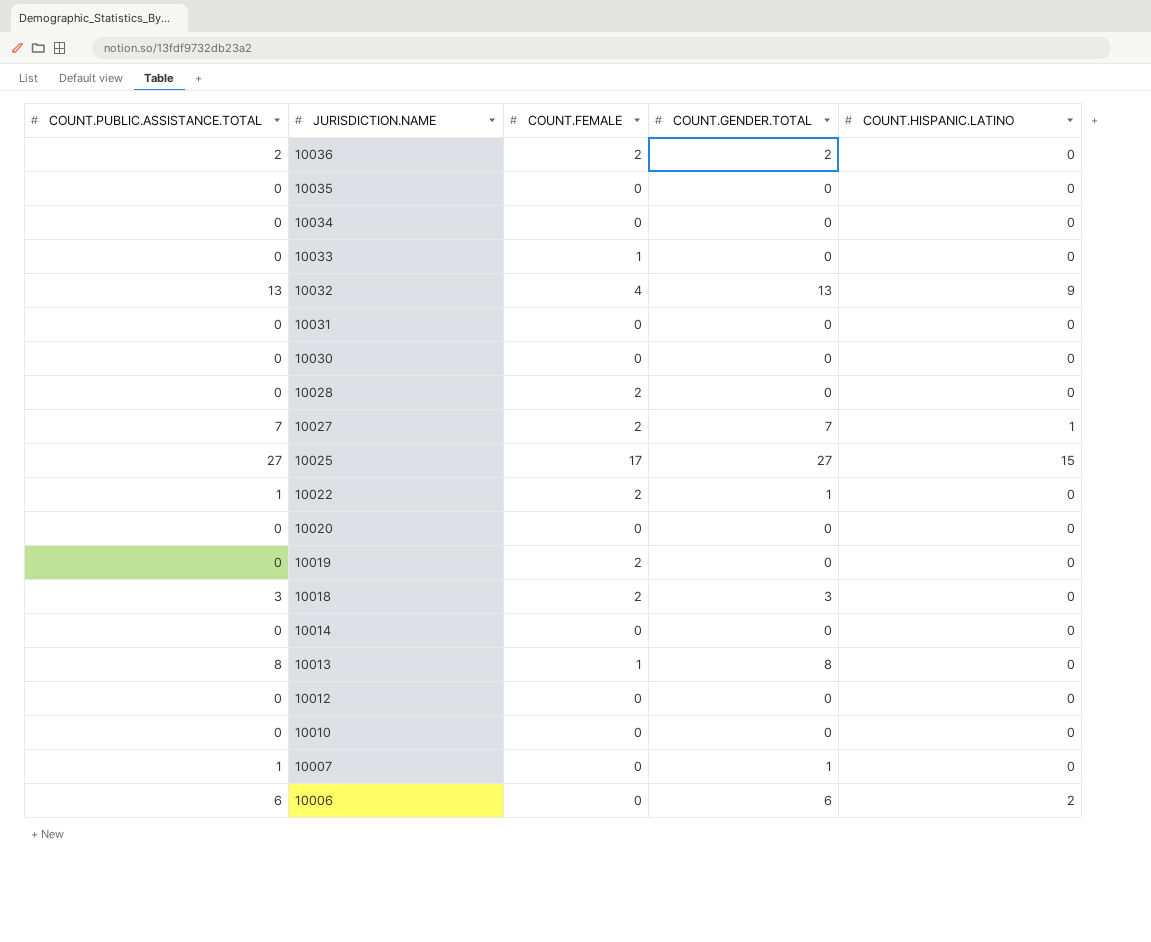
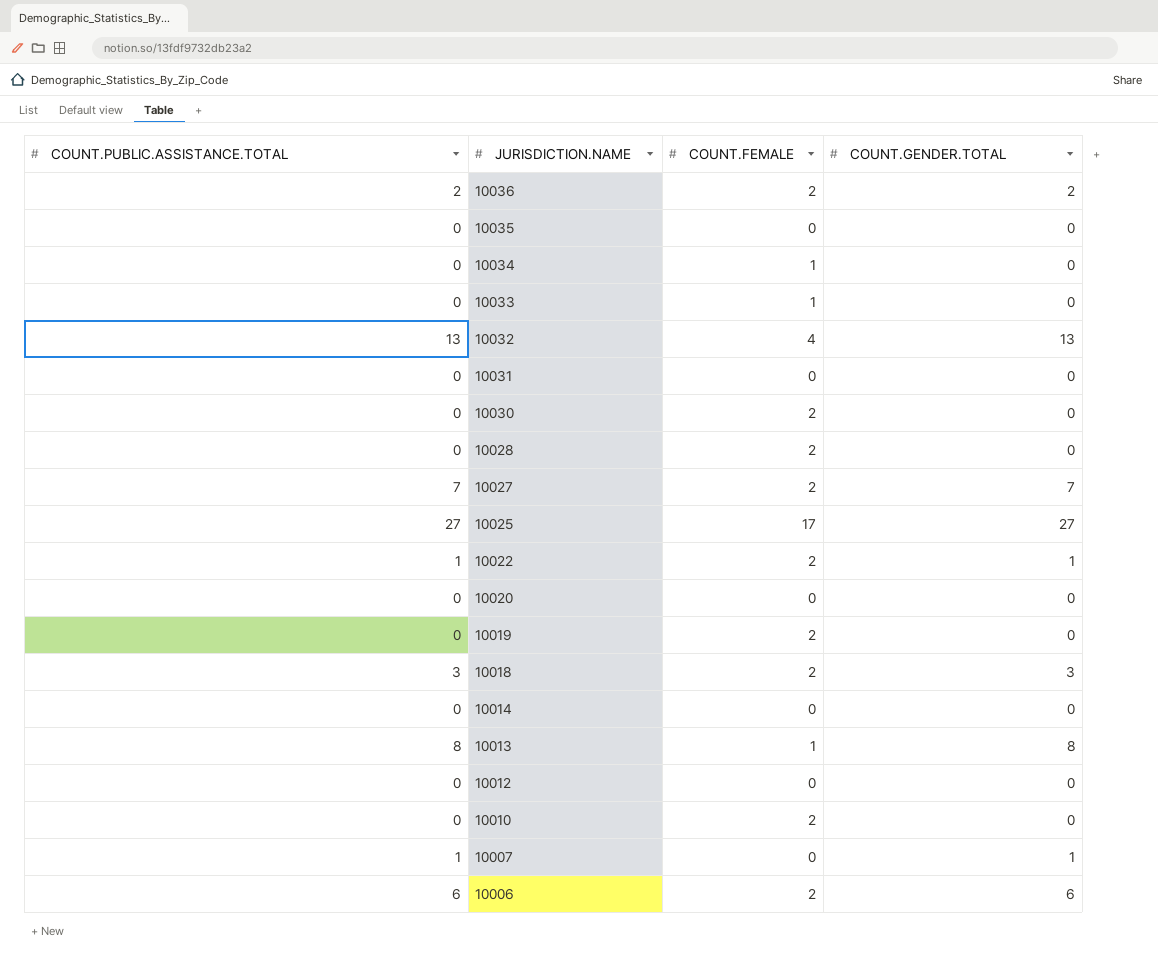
column COUNT.HISPANIC.LATINO | position: 5 -> none
10034 | COUNT.FEMALE: 0 -> 1
10030 | COUNT.FEMALE: 0 -> 2
10010 | COUNT.FEMALE: 0 -> 2
10006 | COUNT.FEMALE: 0 -> 2

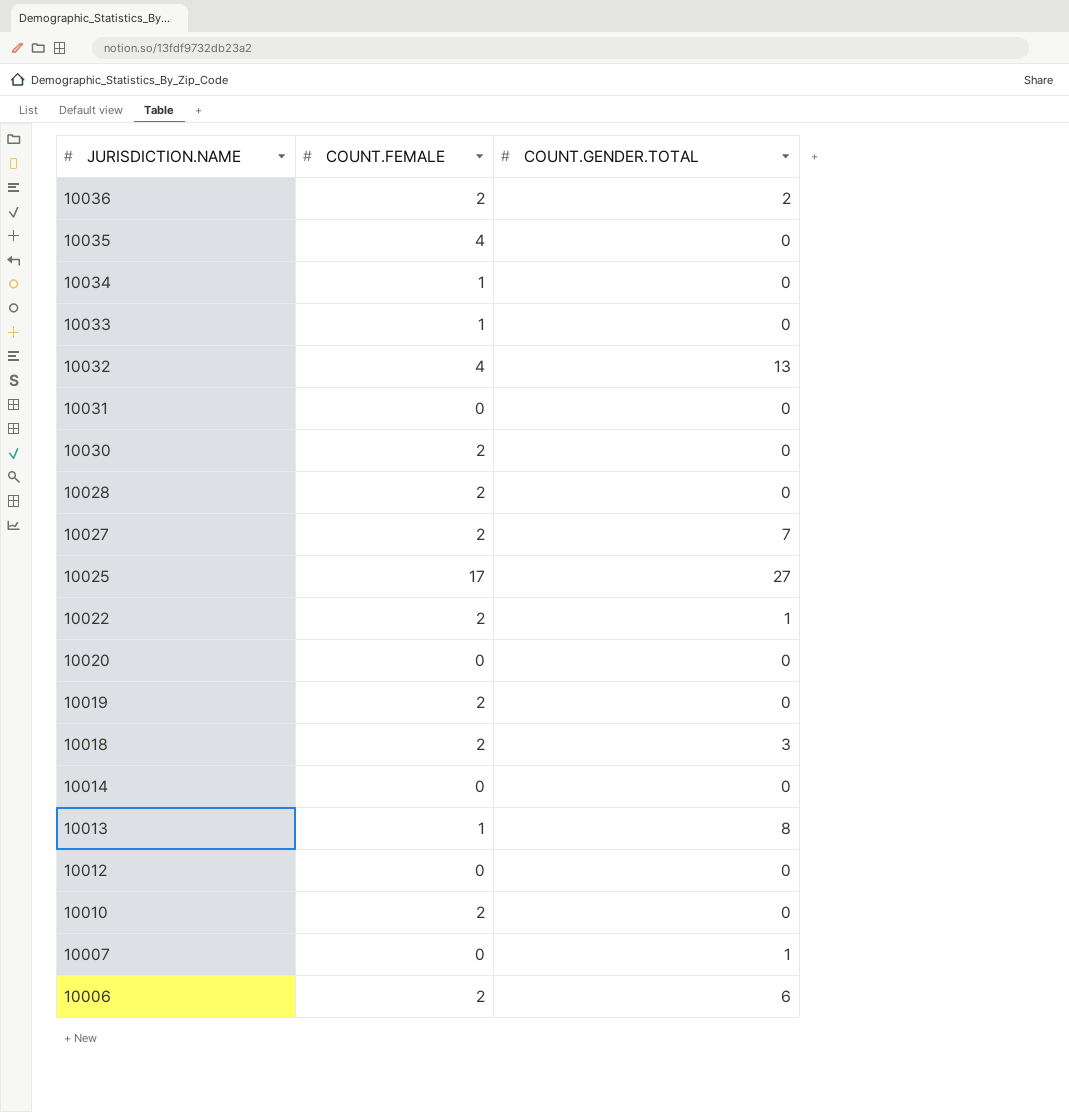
column COUNT.PUBLIC.ASSISTANCE.TOTAL | position: 1 -> none
10035 | COUNT.FEMALE: 0 -> 4

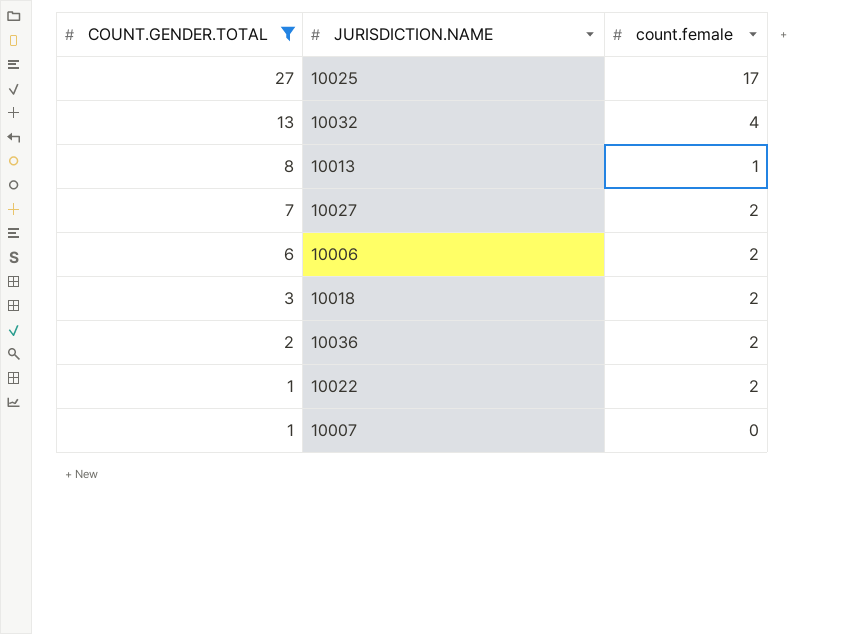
filter: none -> COUNT.GENDER.TOTAL != 0
row order: JURISDICTION.NAME descending -> COUNT.GENDER.TOTAL descending
column COUNT.GENDER.TOTAL | position: 3 -> 1
column name: COUNT.FEMALE -> count.female

